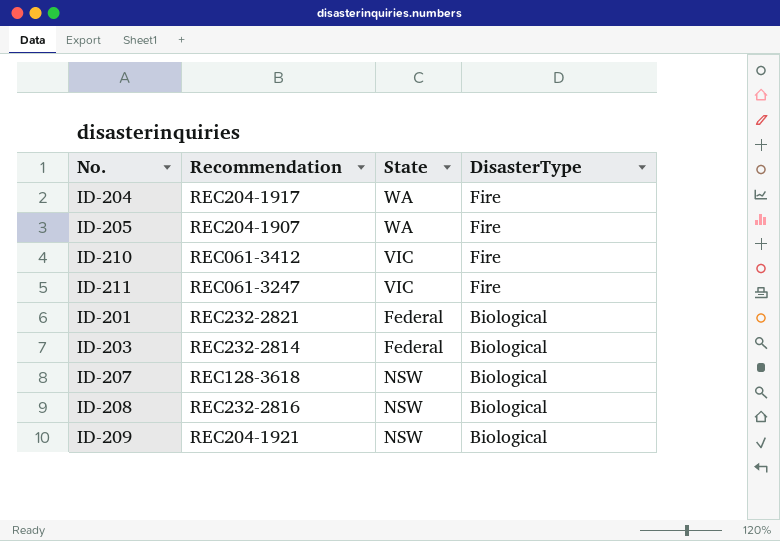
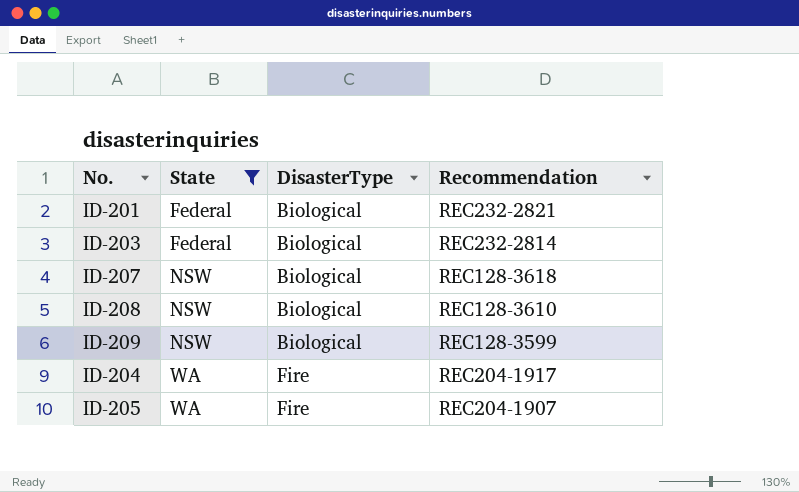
filter: none -> State != VIC
row order: DisasterType descending -> State ascending
column Recommendation | position: 2 -> 4
ID-208 | Recommendation: REC232-2816 -> REC128-3610
ID-209 | Recommendation: REC204-1921 -> REC128-3599

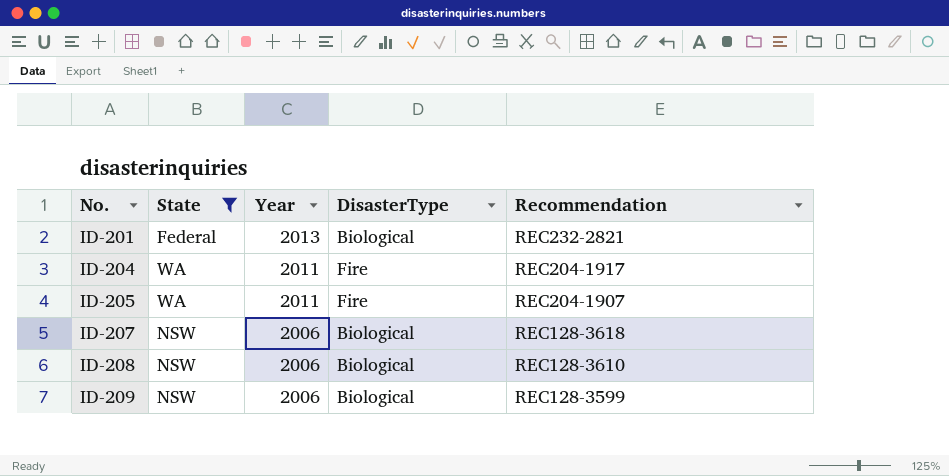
row order: State ascending -> No. ascending
column Year | position: none -> 3
row ID-203: Federal | Biological | REC232-2814 -> none

